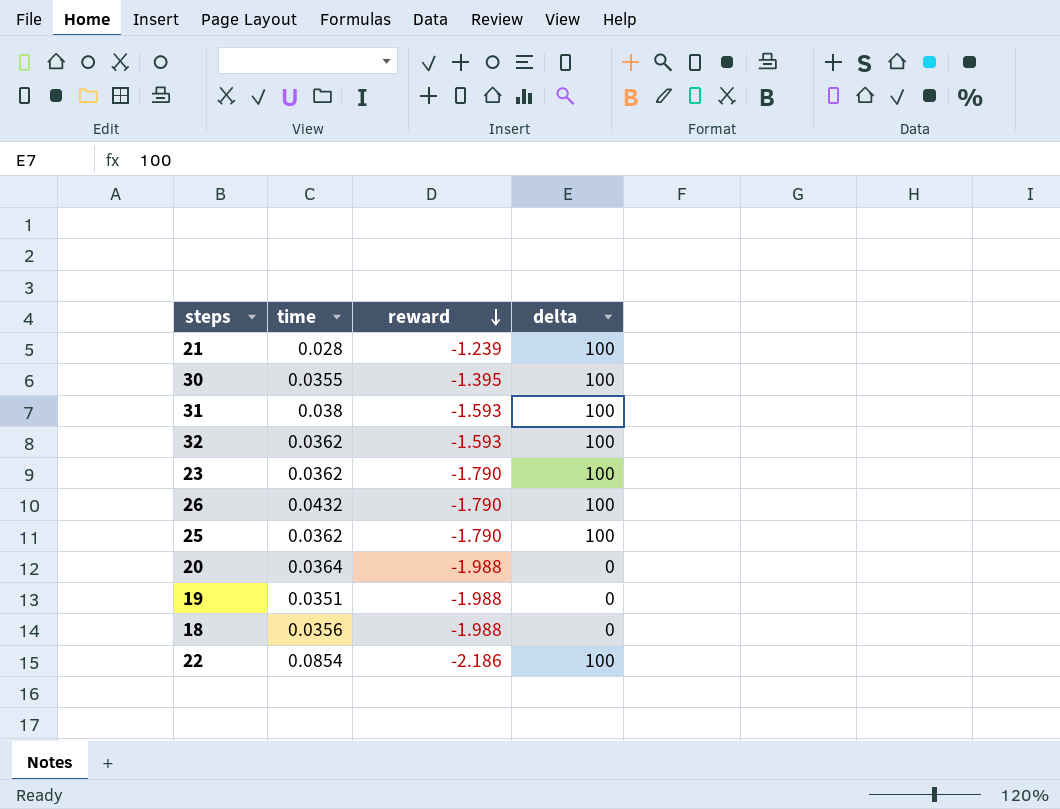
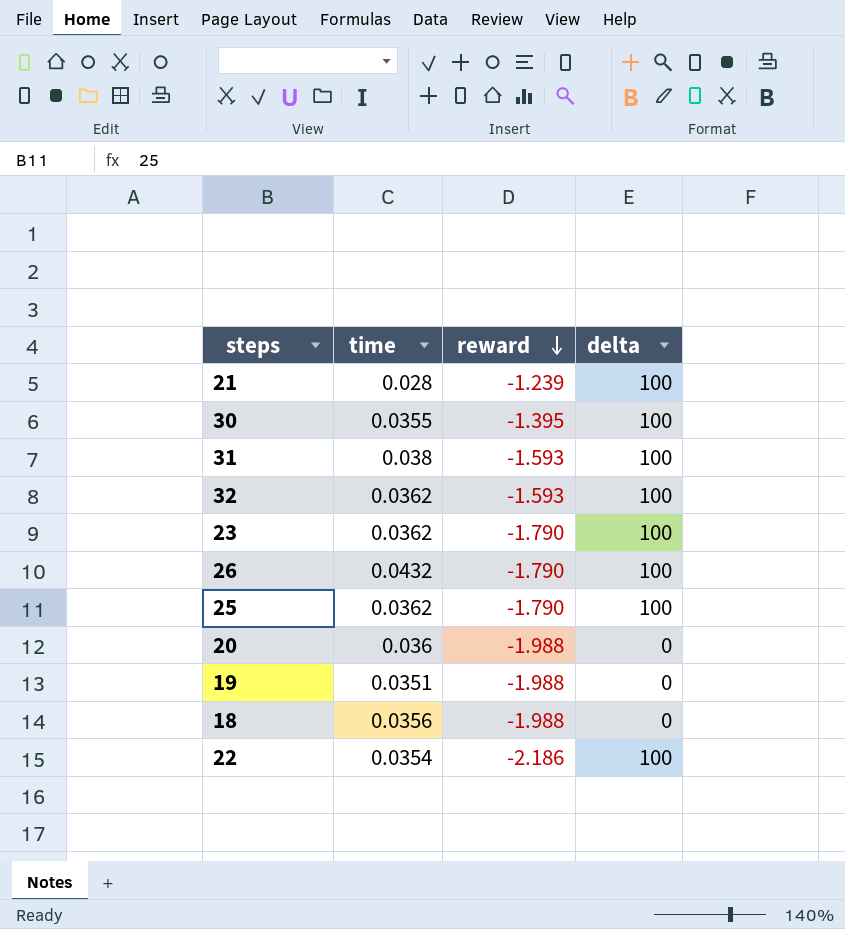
20 | time: 0.0364 -> 0.036
22 | time: 0.0854 -> 0.0354

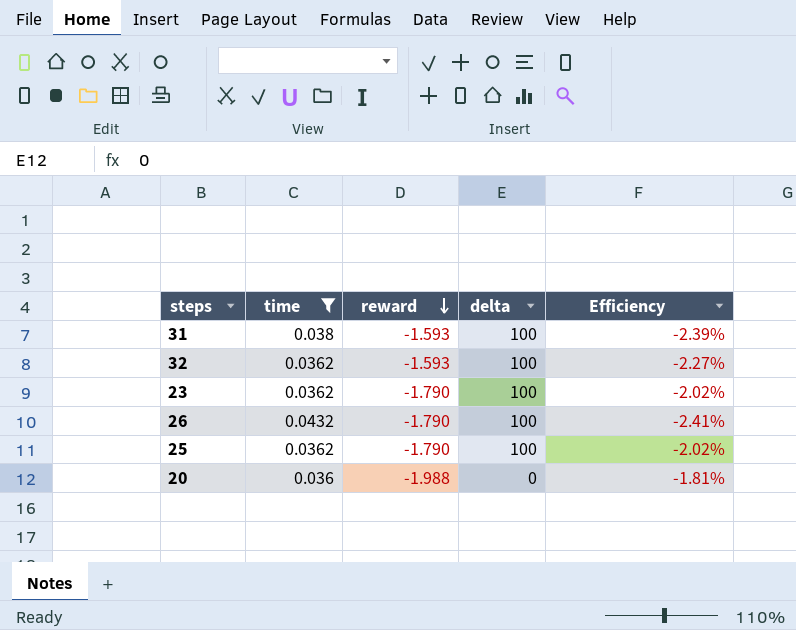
filter: none -> time >= 0.036
column Efficiency | formula: none -> [time] / [reward]

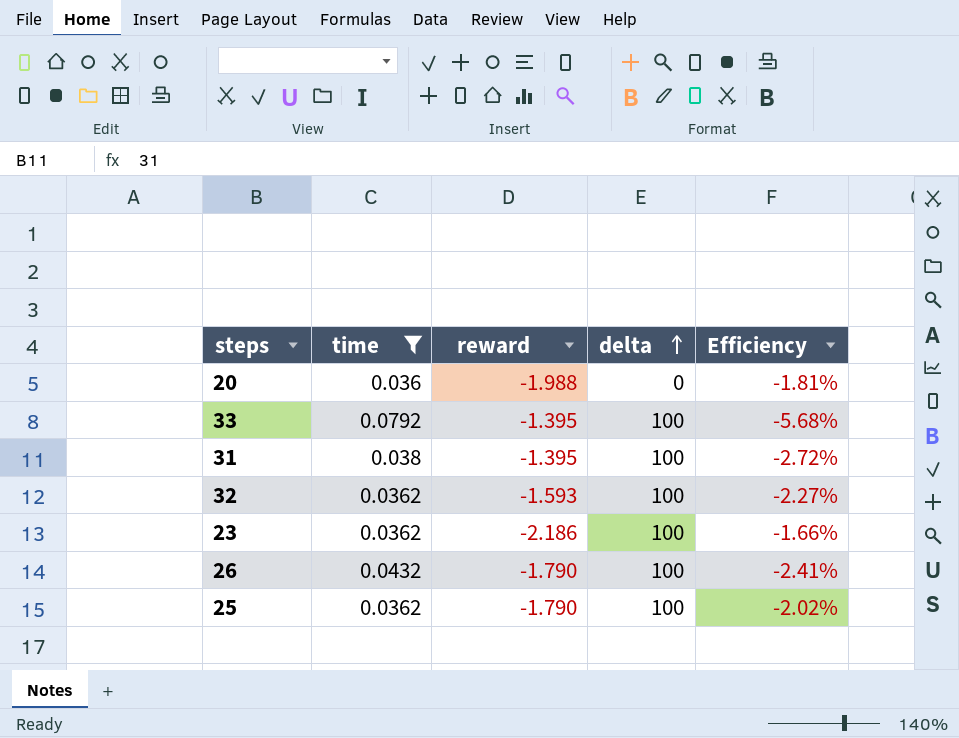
row order: reward descending -> delta ascending
row 33: none -> 0.0792 | -1.395 | 100 | -5.68%
31 | reward: -1.593 -> -1.395
31 | Efficiency: -2.39% -> -2.72%
23 | reward: -1.790 -> -2.186
23 | Efficiency: -2.02% -> -1.66%

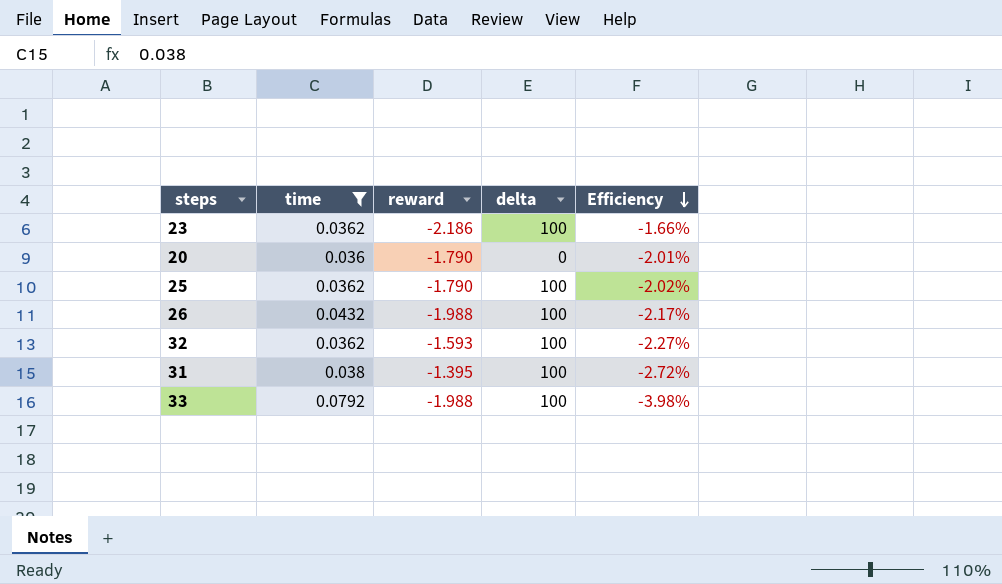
row order: delta ascending -> Efficiency descending
20 | reward: -1.988 -> -1.790
20 | Efficiency: -1.81% -> -2.01%
26 | reward: -1.790 -> -1.988
26 | Efficiency: -2.41% -> -2.17%
33 | reward: -1.395 -> -1.988
33 | Efficiency: -5.68% -> -3.98%

